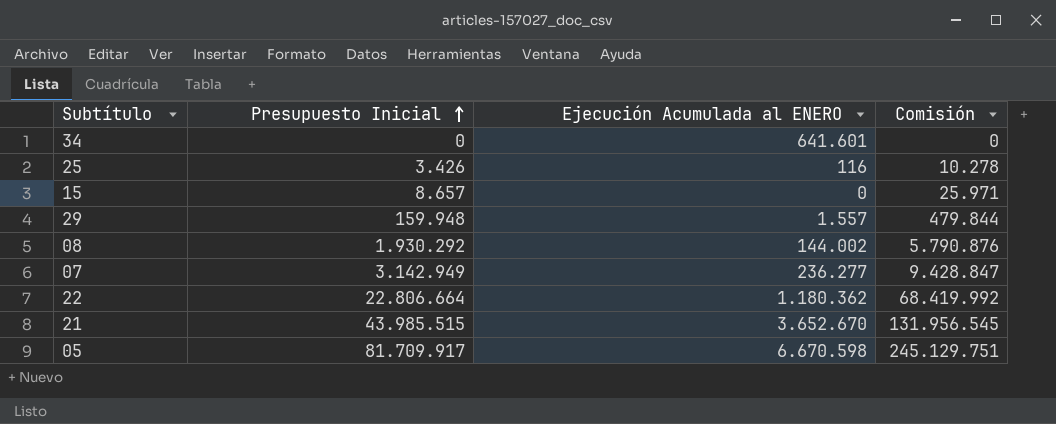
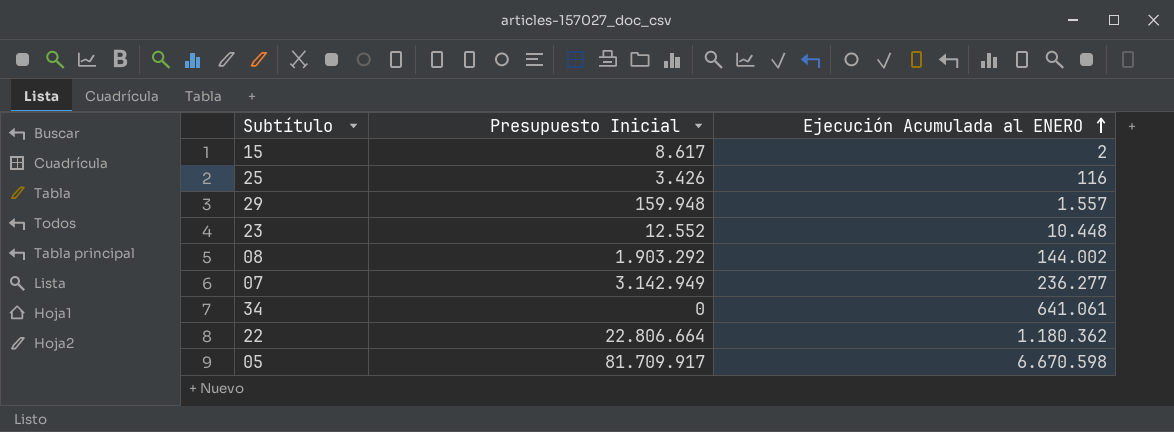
row order: Presupuesto Inicial ascending -> Ejecución Acumulada al ENERO ascending
column Comisión | formula: [Presupuesto Inicial] * 3 -> none
row 21: 43.985.515 | 3.652.670 | 131.956.545 -> none
15 | Presupuesto Inicial: 8.657 -> 8.617
15 | Ejecución Acumulada al ENERO: 0 -> 2
row 23: none -> 12.552 | 10.448
08 | Presupuesto Inicial: 1.930.292 -> 1.903.292
34 | Ejecución Acumulada al ENERO: 641.601 -> 641.061

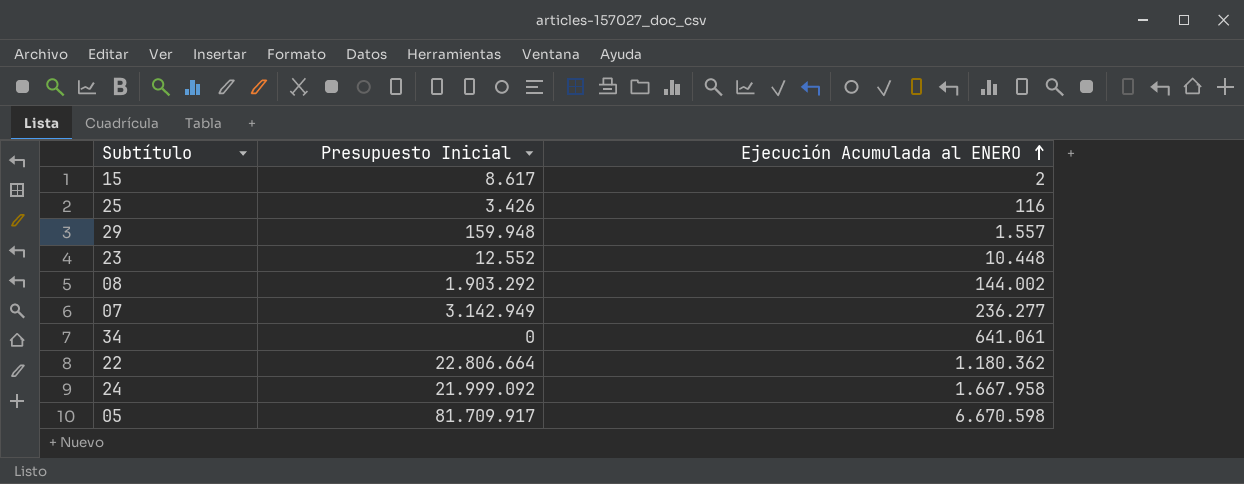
row 24: none -> 21.999.092 | 1.667.958

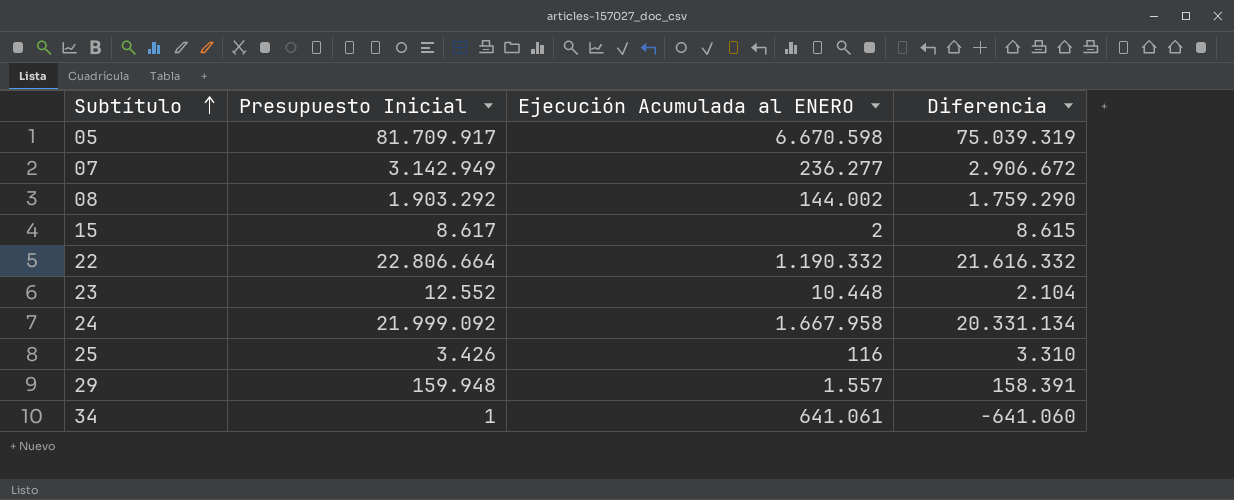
row order: Ejecución Acumulada al ENERO ascending -> Subtítulo ascending
column Diferencia | formula: none -> [Presupuesto Inicial] - [Ejecución Acumulada al ENERO]
22 | Ejecución Acumulada al ENERO: 1.180.362 -> 1.190.332
34 | Presupuesto Inicial: 0 -> 1

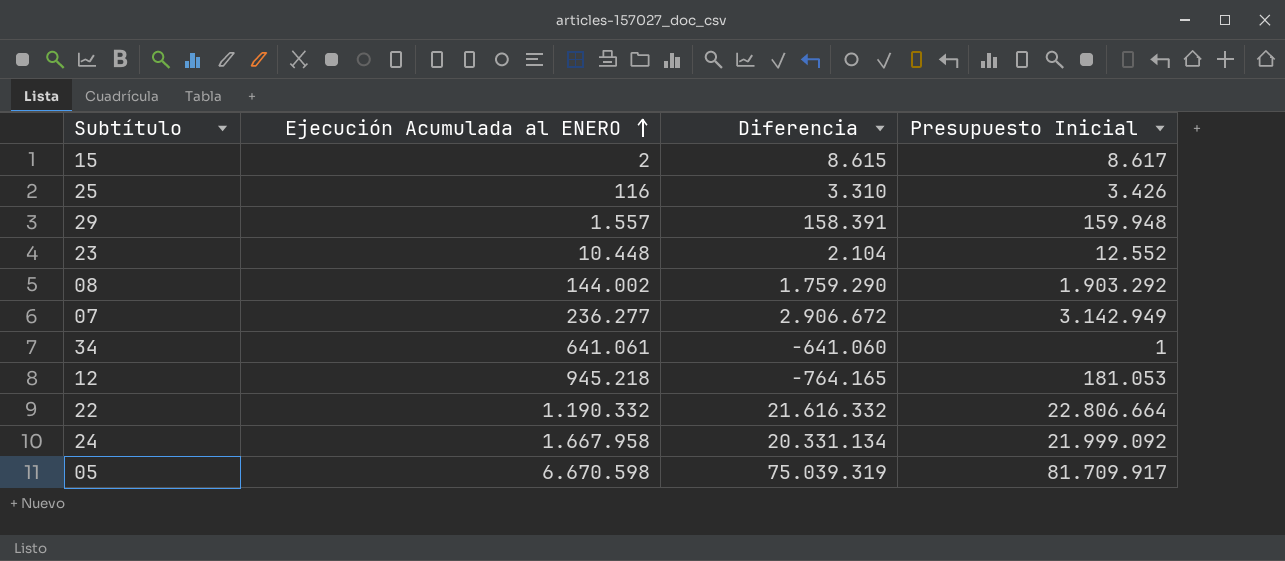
row order: Subtítulo ascending -> Ejecución Acumulada al ENERO ascending
column Presupuesto Inicial | position: 2 -> 4
row 12: none -> 945.218 | -764.165 | 181.053

